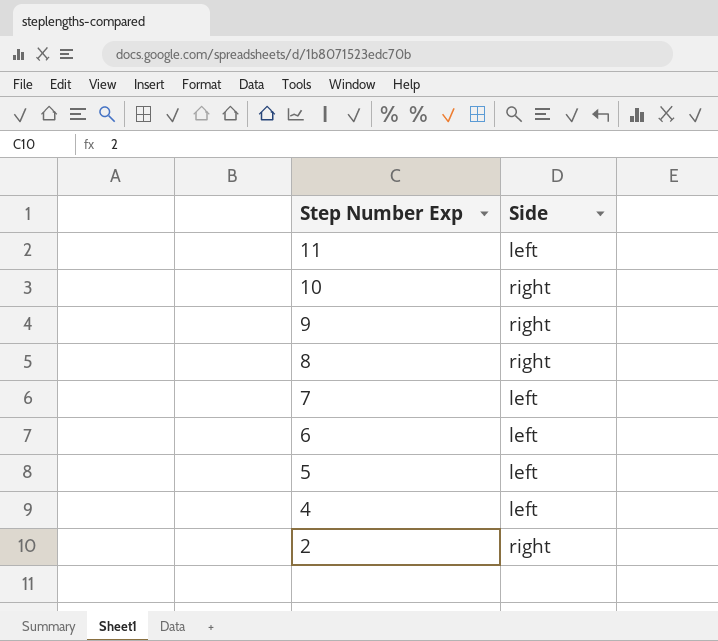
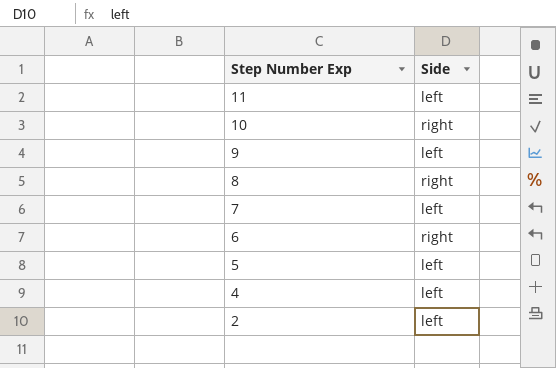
9 | Side: right -> left
6 | Side: left -> right
2 | Side: right -> left

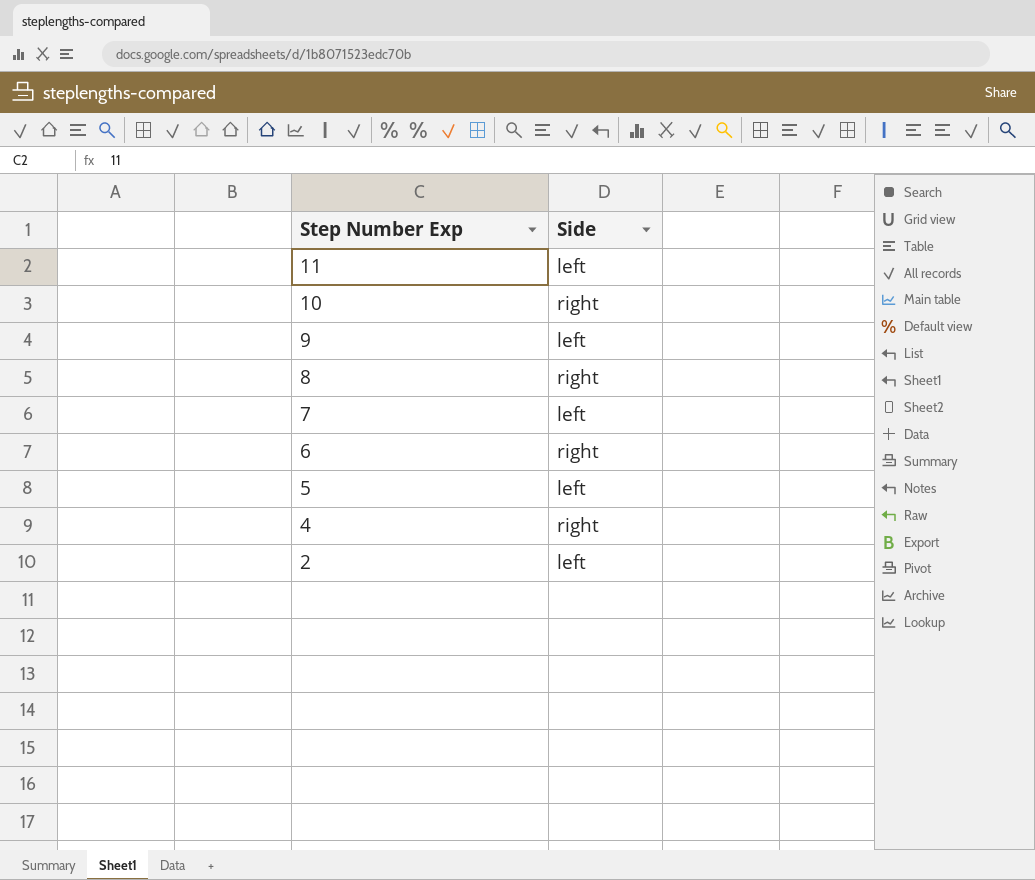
4 | Side: left -> right

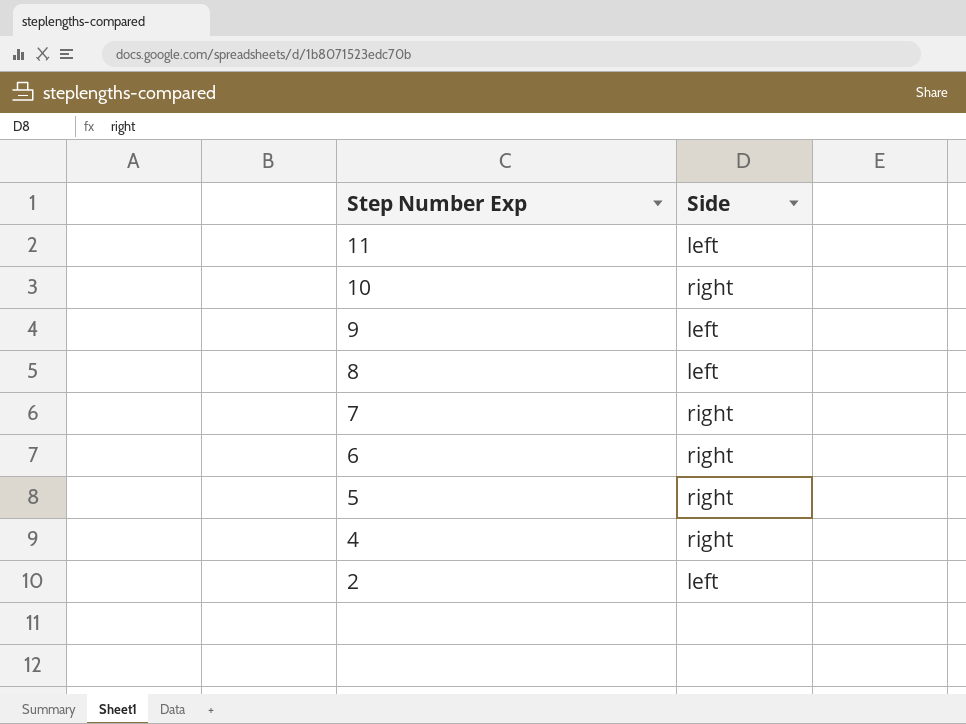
8 | Side: right -> left
7 | Side: left -> right
5 | Side: left -> right

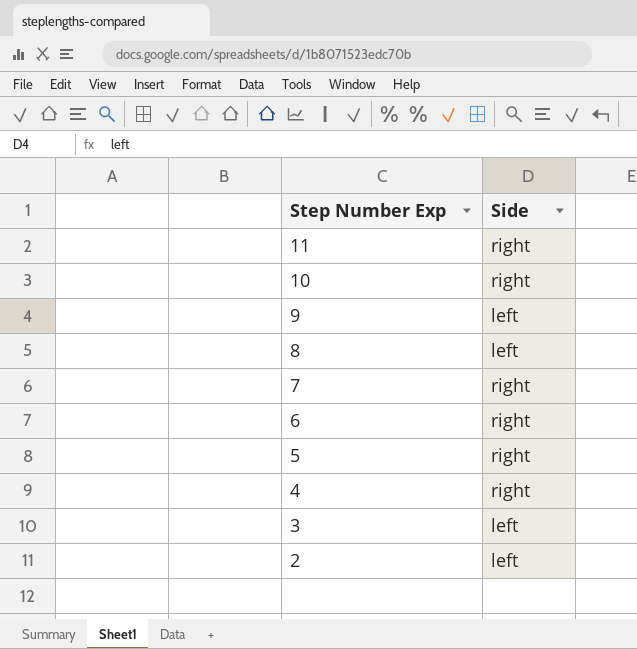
11 | Side: left -> right
row 3: none -> left

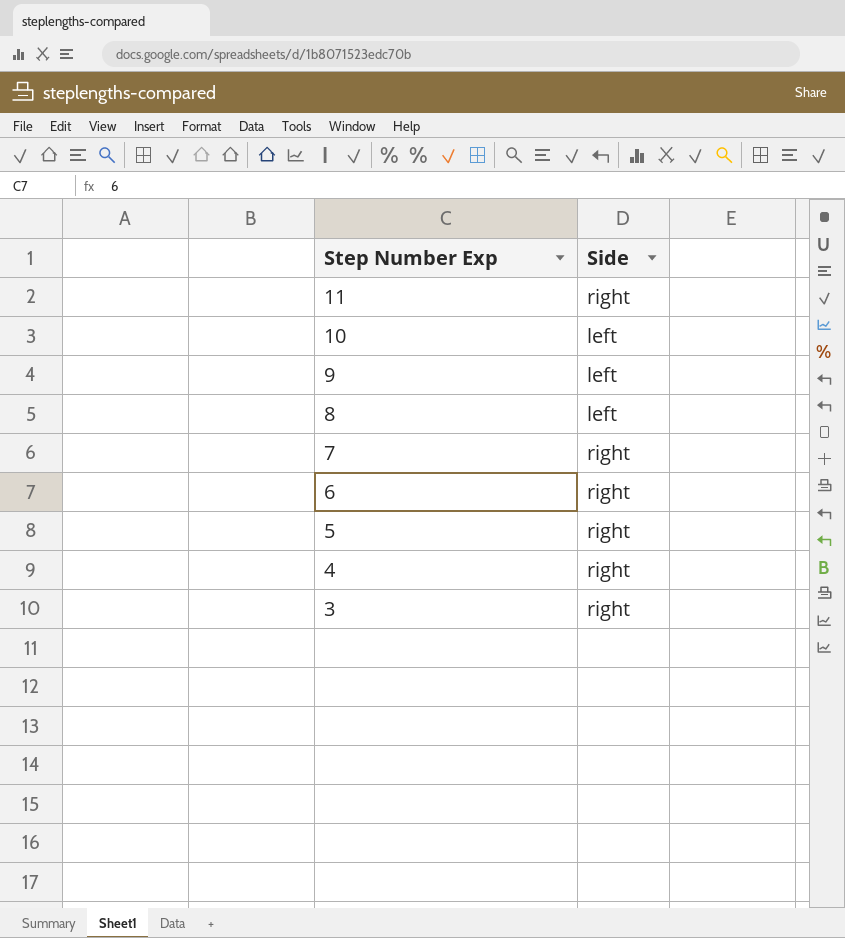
row 2: left -> none
10 | Side: right -> left
3 | Side: left -> right

